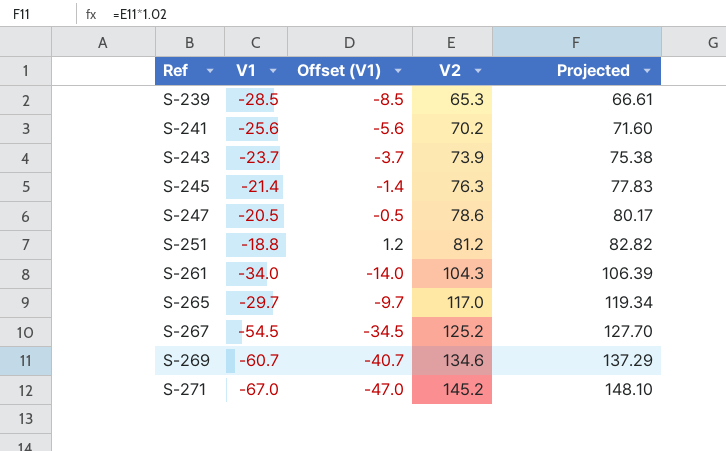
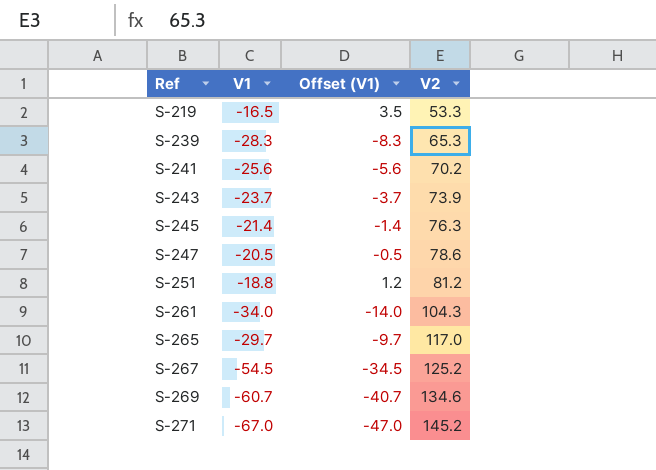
column Projected | formula: [V2] * 1.02 -> none
row S-219: none -> -16.5 | 3.5 | 53.3
S-239 | V1: -28.5 -> -28.3
S-239 | Offset (V1): -8.5 -> -8.3

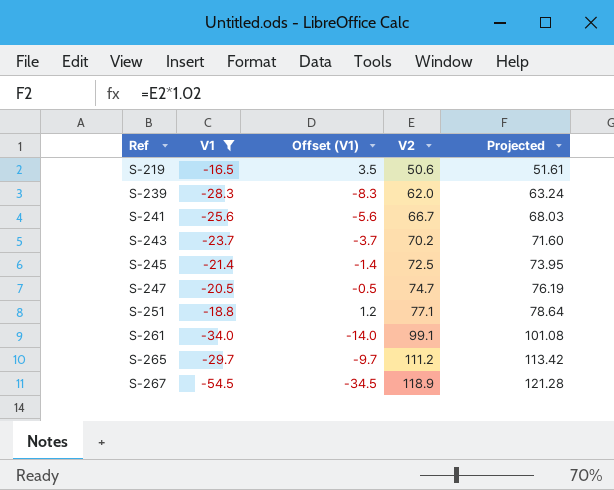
filter: none -> V1 >= -54.5
column Projected | formula: none -> [V2] * 1.02
S-219 | V2: 53.3 -> 50.6
S-239 | V2: 65.3 -> 62.0
S-241 | V2: 70.2 -> 66.7
S-243 | V2: 73.9 -> 70.2
S-245 | V2: 76.3 -> 72.5
S-247 | V2: 78.6 -> 74.7
S-251 | V2: 81.2 -> 77.1
S-261 | V2: 104.3 -> 99.1
S-265 | V2: 117.0 -> 111.2
S-267 | V2: 125.2 -> 118.9

